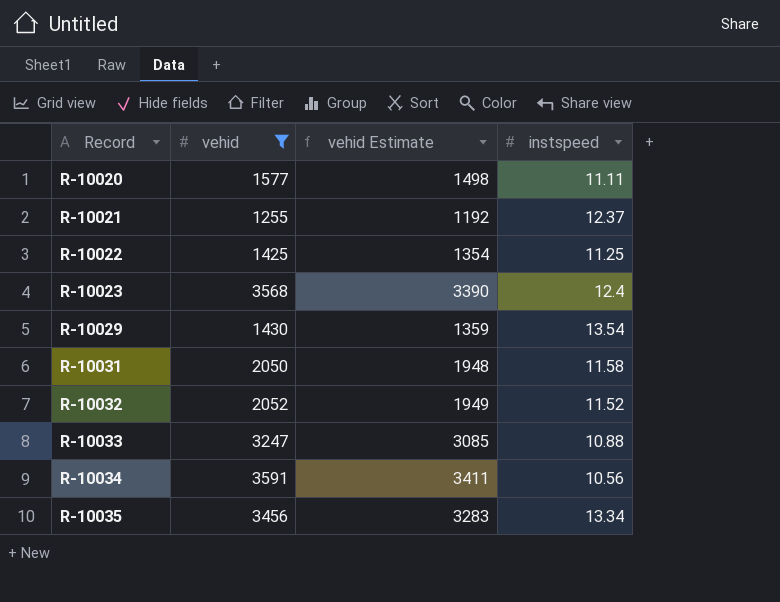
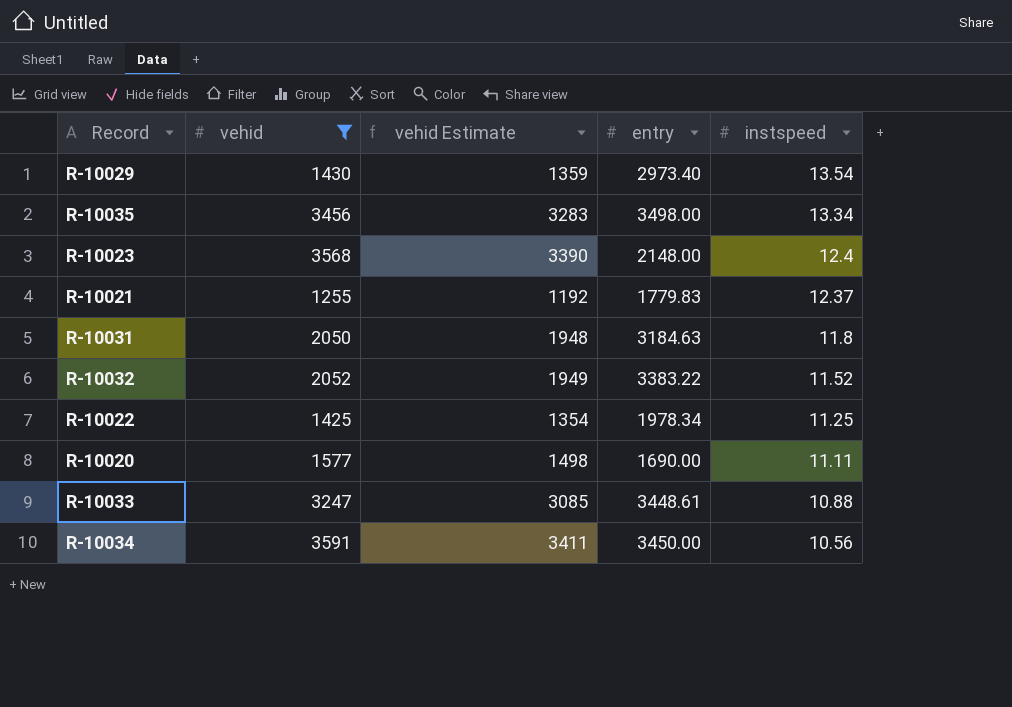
row order: Record ascending -> instspeed descending
column entry | position: none -> 4
R-10031 | instspeed: 11.58 -> 11.8

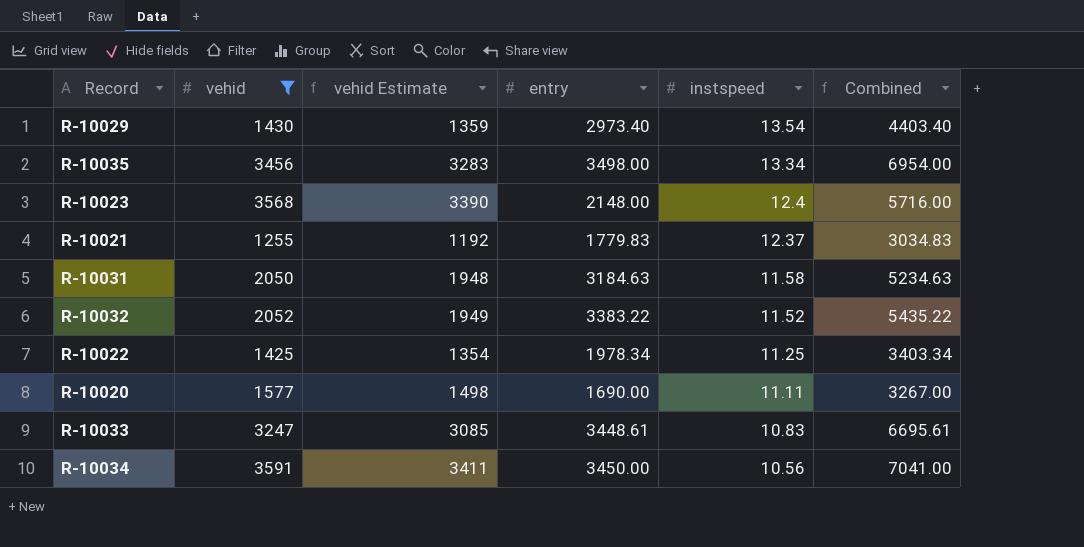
column Combined | formula: none -> [vehid] + [entry]
R-10031 | instspeed: 11.8 -> 11.58
R-10033 | instspeed: 10.88 -> 10.83

